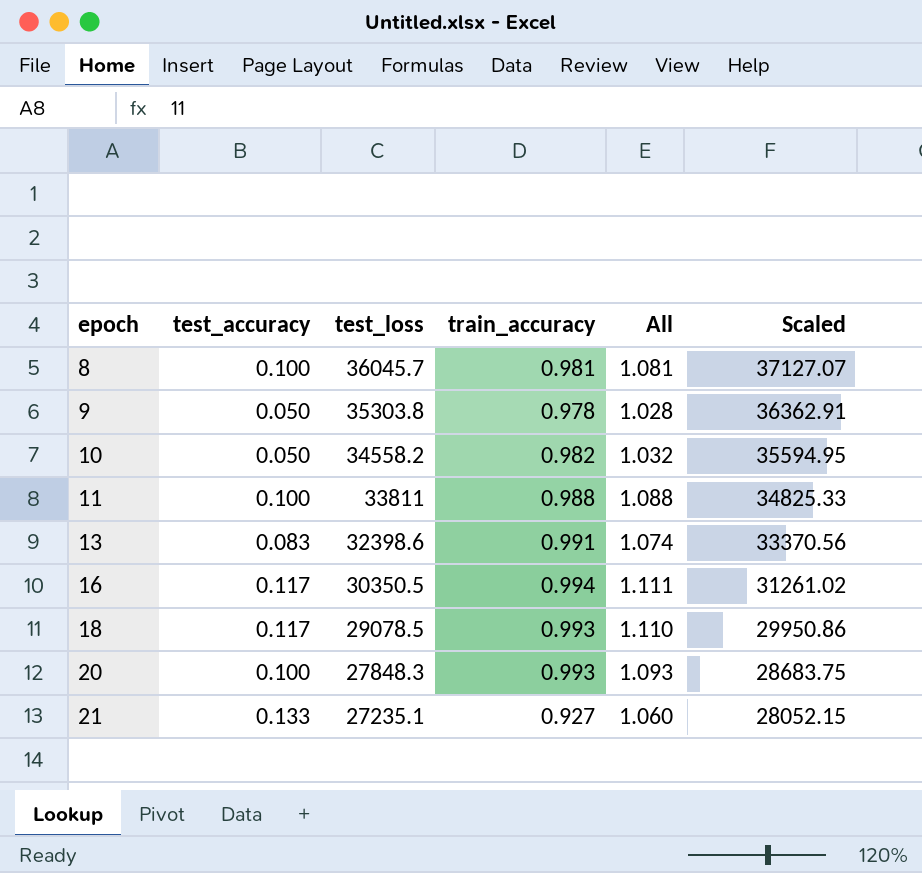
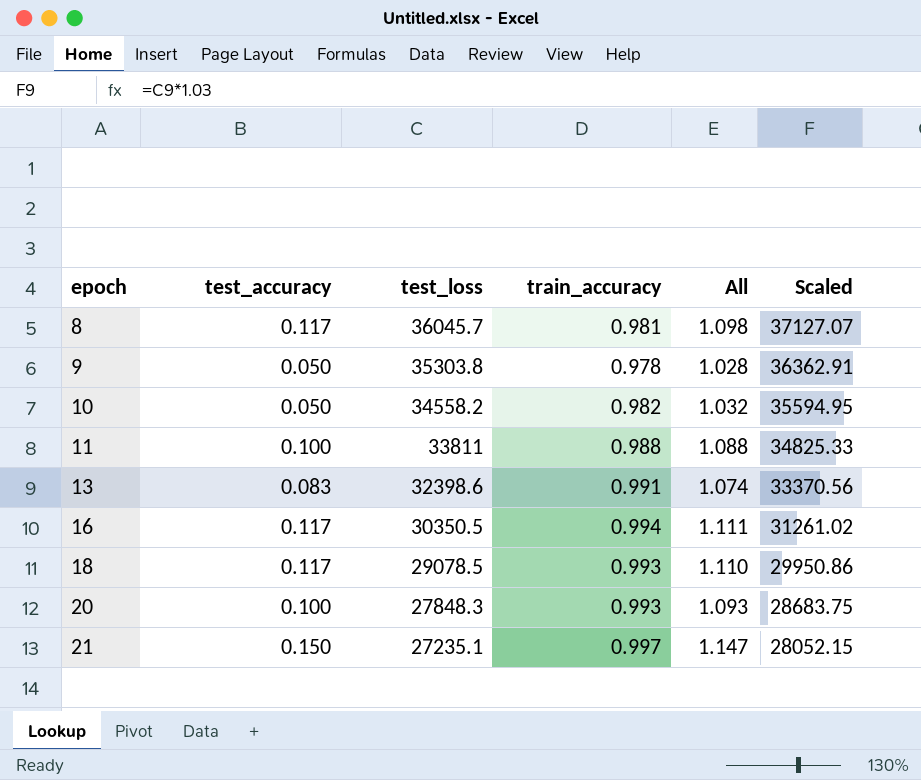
8 | test_accuracy: 0.100 -> 0.117
8 | All: 1.081 -> 1.098
21 | test_accuracy: 0.133 -> 0.150
21 | train_accuracy: 0.927 -> 0.997
21 | All: 1.060 -> 1.147

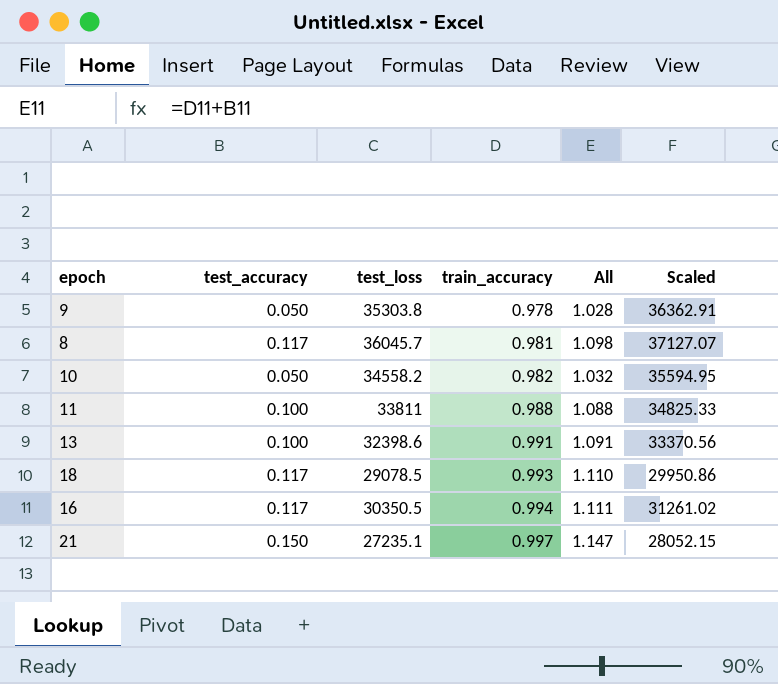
row order: epoch ascending -> train_accuracy ascending
row 20: 0.100 | 27848.3 | 0.993 | 1.093 | 28683.75 -> none
13 | test_accuracy: 0.083 -> 0.100
13 | All: 1.074 -> 1.091

